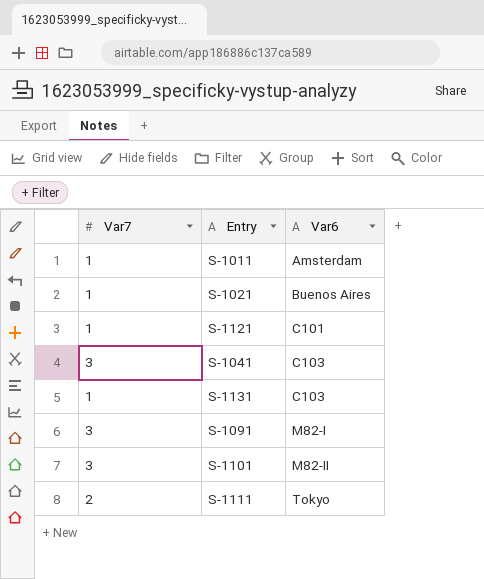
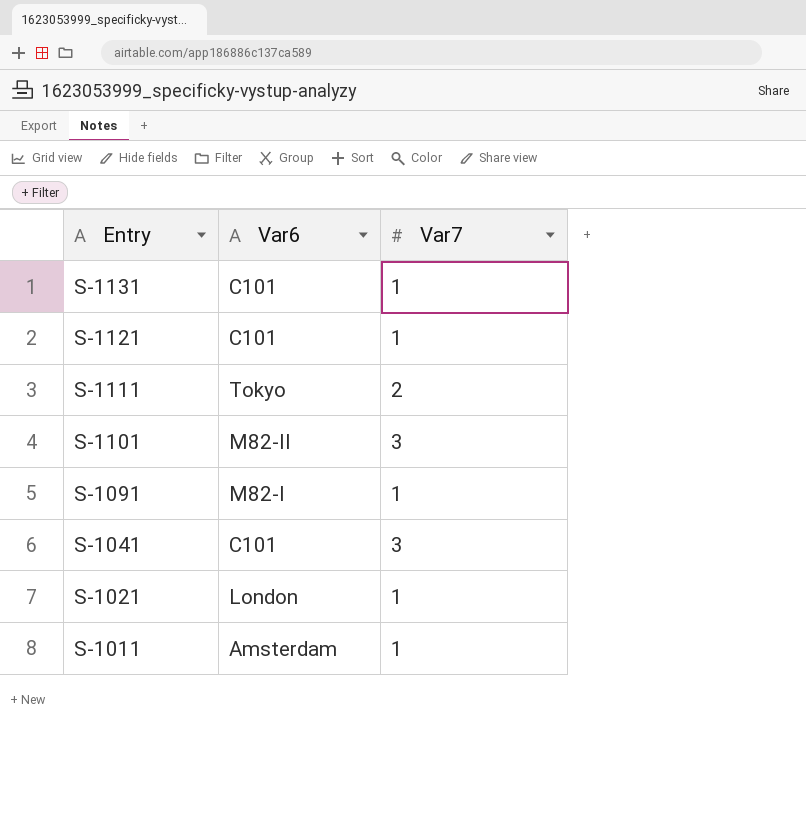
row order: Var6 ascending -> Entry descending
column Var7 | position: 1 -> 3
S-1131 | Var6: C103 -> C101
S-1091 | Var7: 3 -> 1
S-1041 | Var6: C103 -> C101
S-1021 | Var6: Buenos Aires -> London

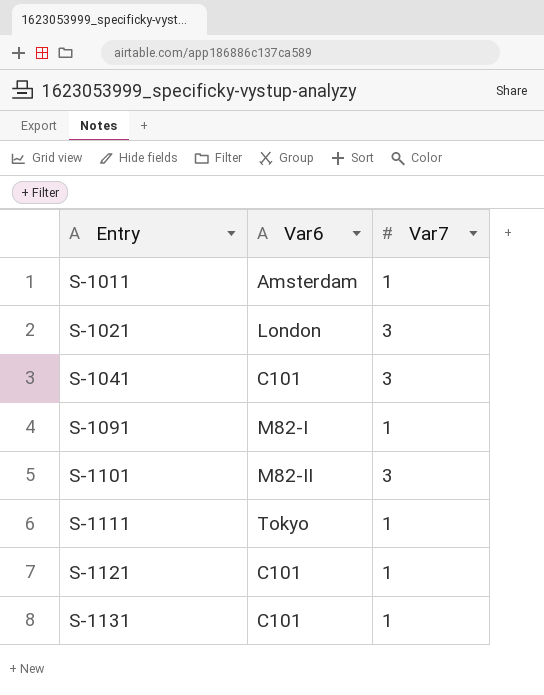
row order: Entry descending -> Entry ascending
S-1021 | Var7: 1 -> 3
S-1111 | Var7: 2 -> 1

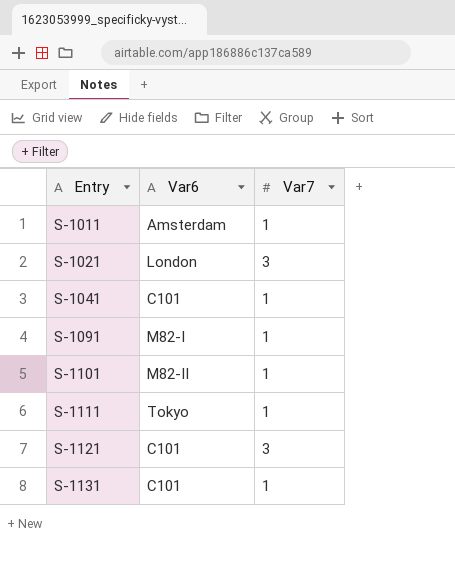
S-1041 | Var7: 3 -> 1
S-1101 | Var7: 3 -> 1
S-1121 | Var7: 1 -> 3

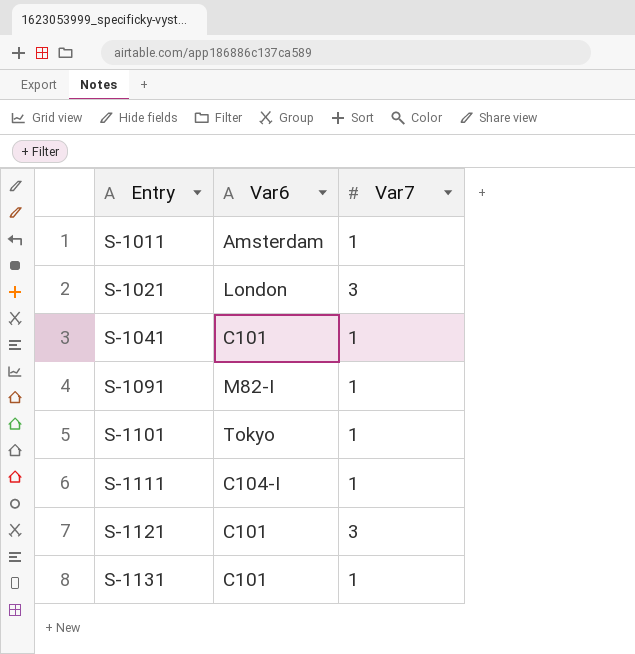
S-1101 | Var6: M82-II -> Tokyo
S-1111 | Var6: Tokyo -> C104-I

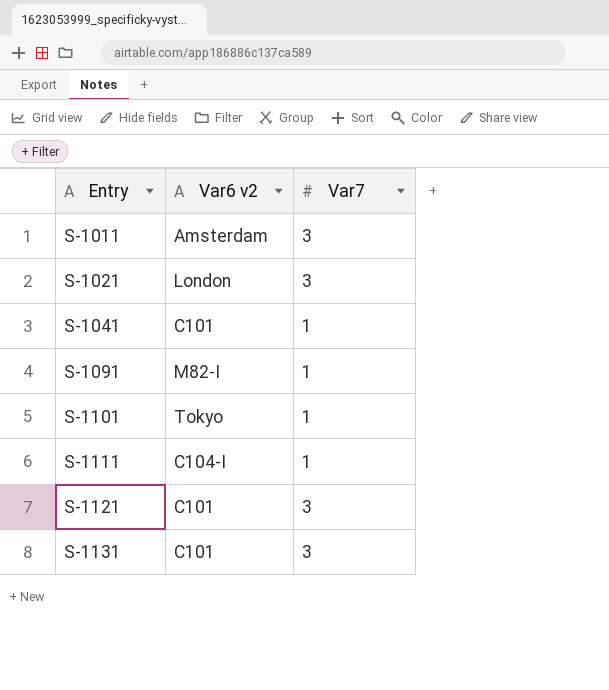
column name: Var6 -> Var6 v2
S-1011 | Var7: 1 -> 3
S-1131 | Var7: 1 -> 3

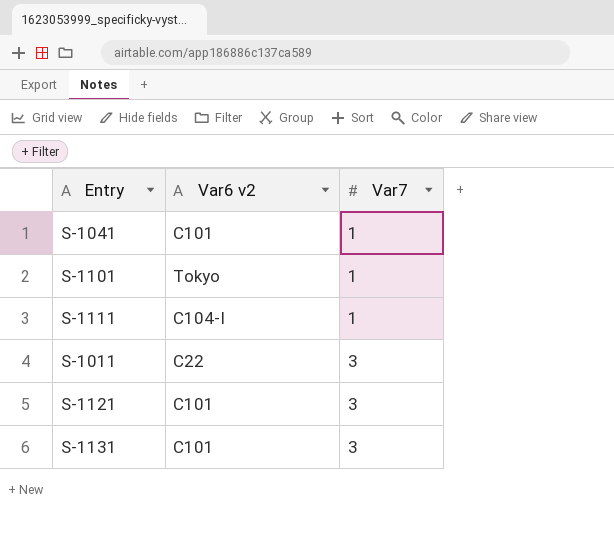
row order: Entry ascending -> Var7 ascending
row S-1021: London | 3 -> none
row S-1091: M82-I | 1 -> none
S-1011 | Var6 v2: Amsterdam -> C22

